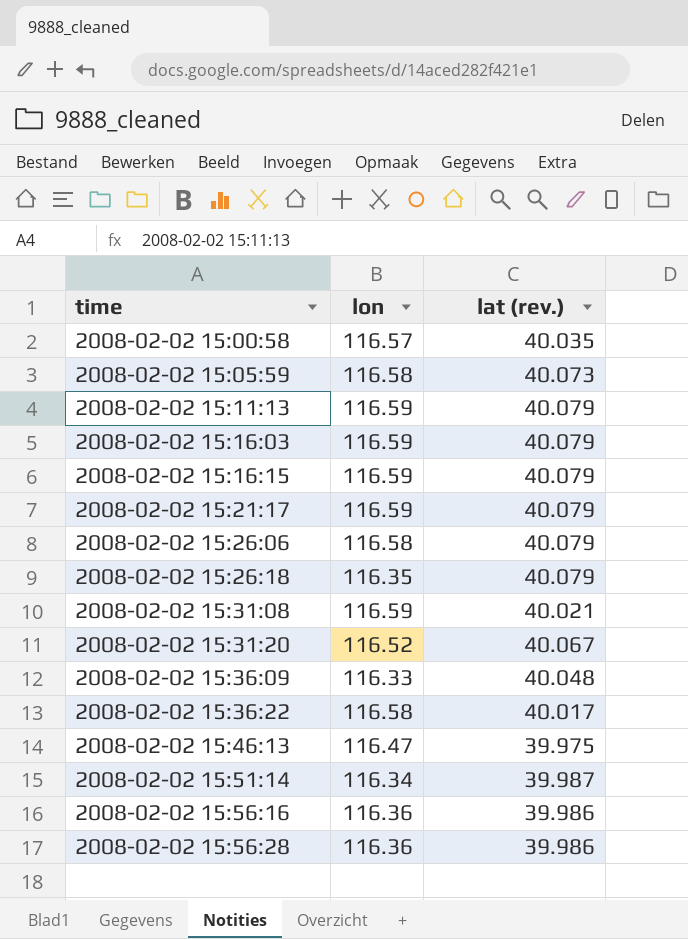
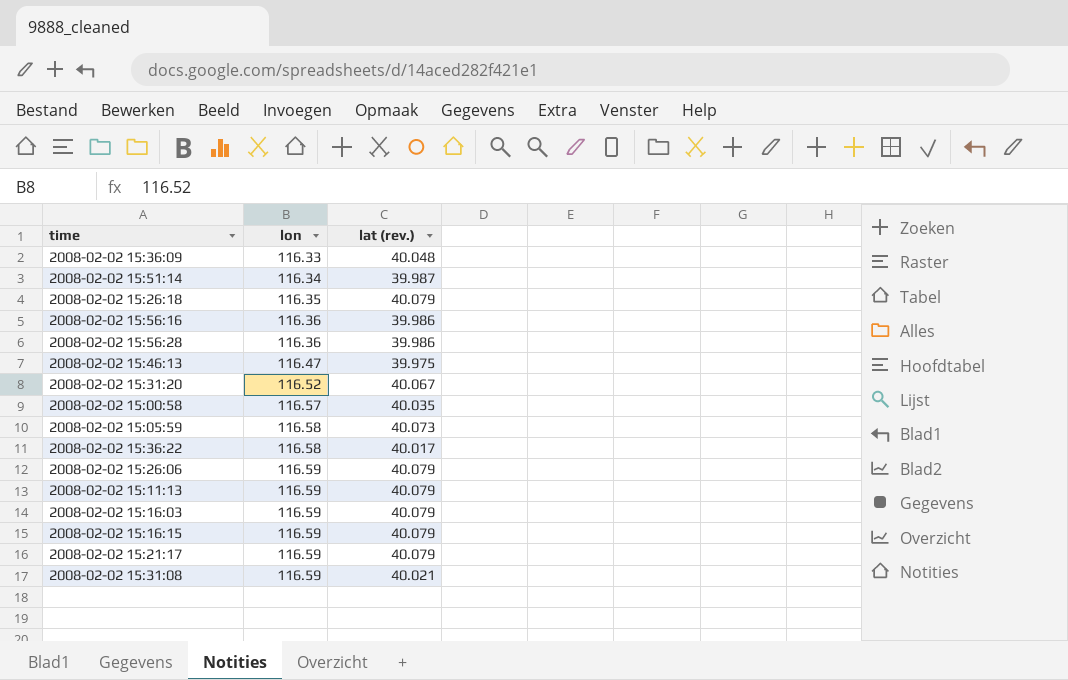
row order: time ascending -> lon ascending
2008-02-02 15:26:06 | lon: 116.58 -> 116.59

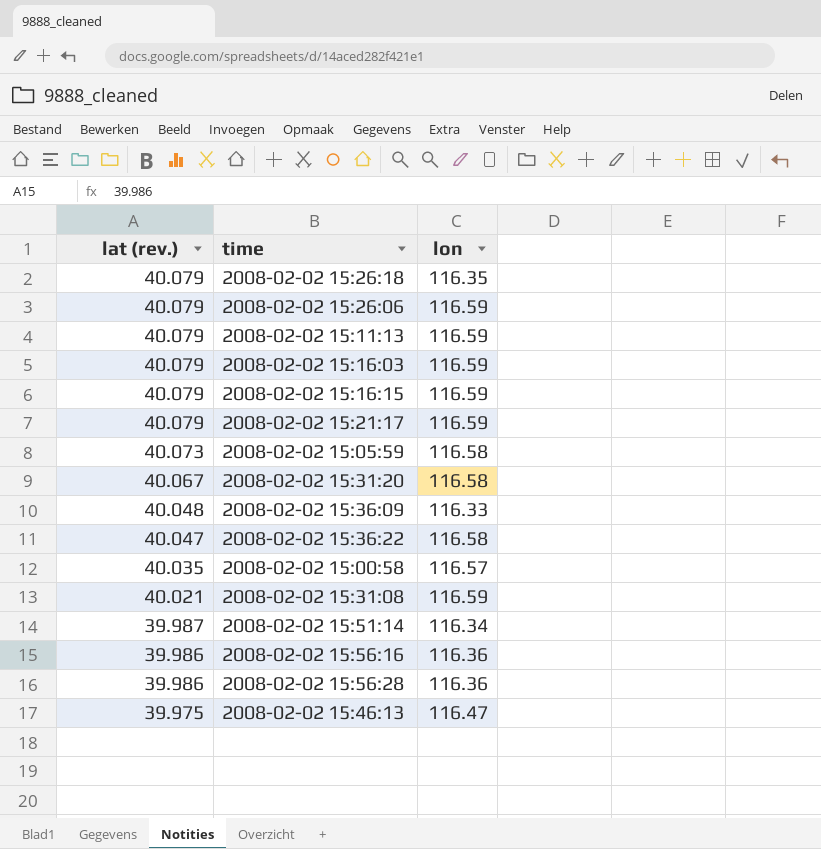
row order: lon ascending -> lat (rev.) descending
column lat (rev.) | position: 3 -> 1
2008-02-02 15:31:20 | lon: 116.52 -> 116.58
2008-02-02 15:36:22 | lat (rev.): 40.017 -> 40.047

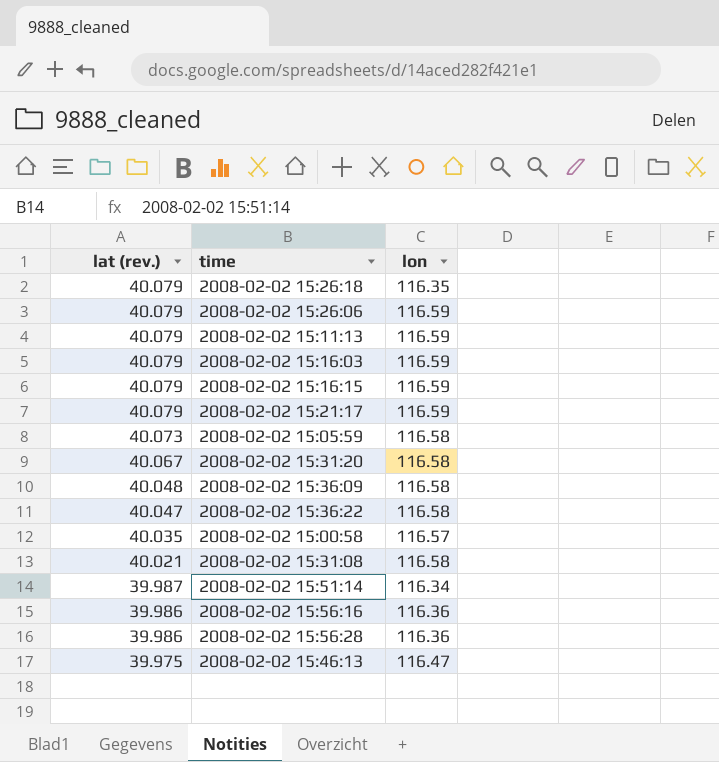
2008-02-02 15:36:09 | lon: 116.33 -> 116.58
2008-02-02 15:31:08 | lon: 116.59 -> 116.58

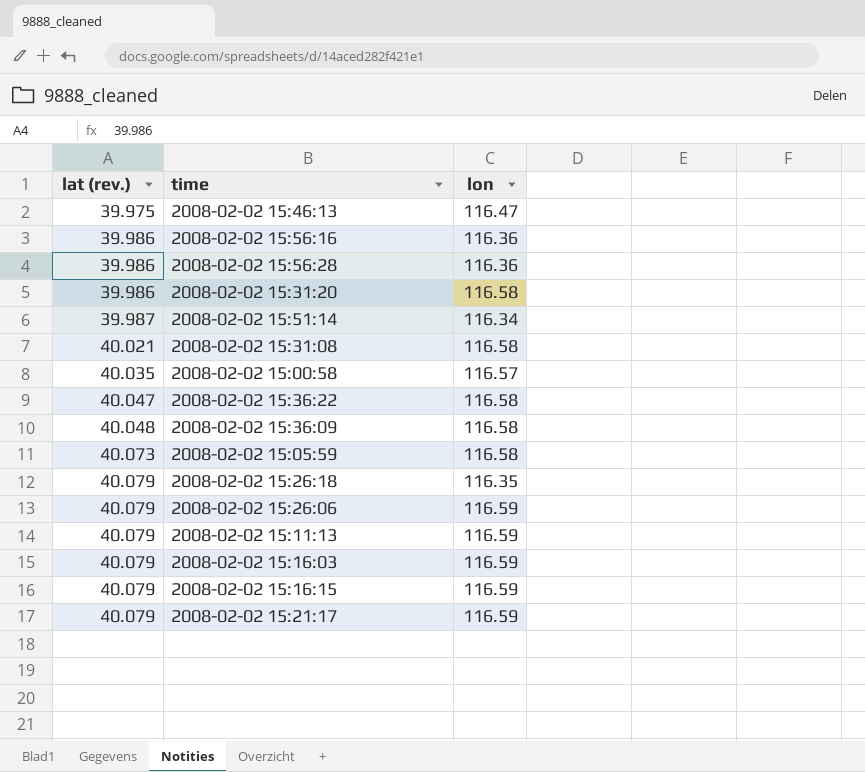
row order: lat (rev.) descending -> lat (rev.) ascending
2008-02-02 15:31:20 | lat (rev.): 40.067 -> 39.986

